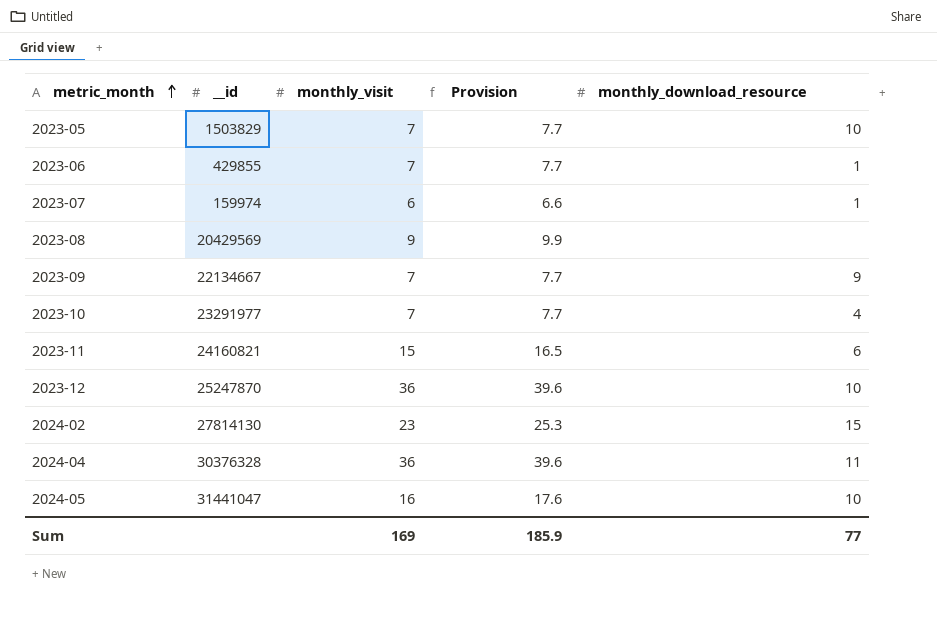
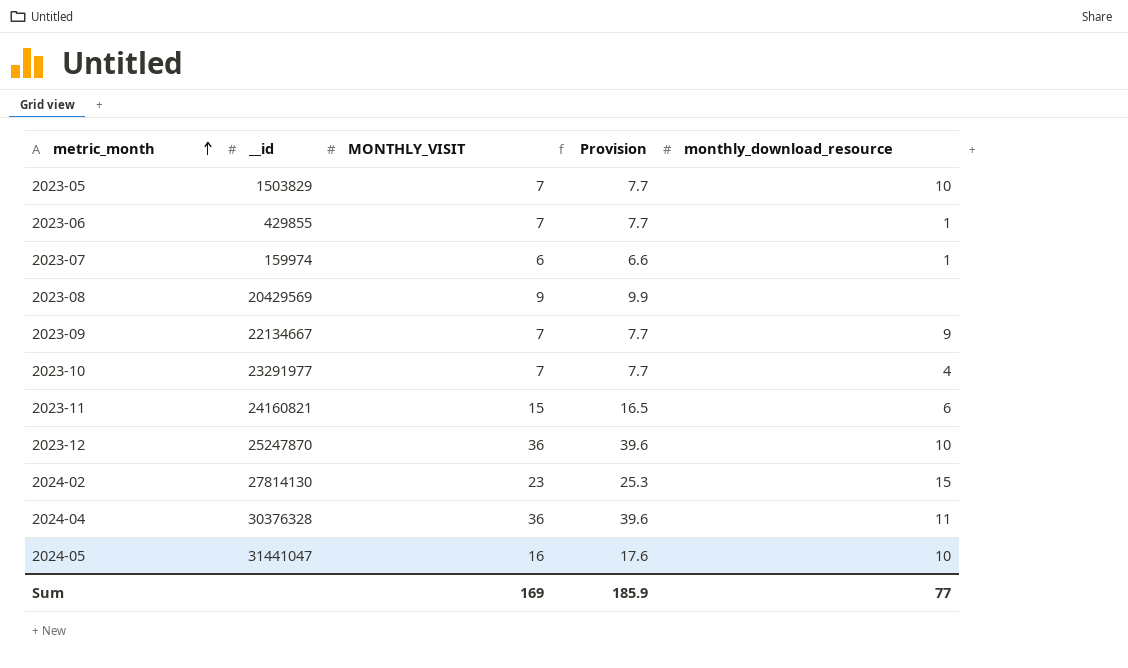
column name: monthly_visit -> MONTHLY_VISIT

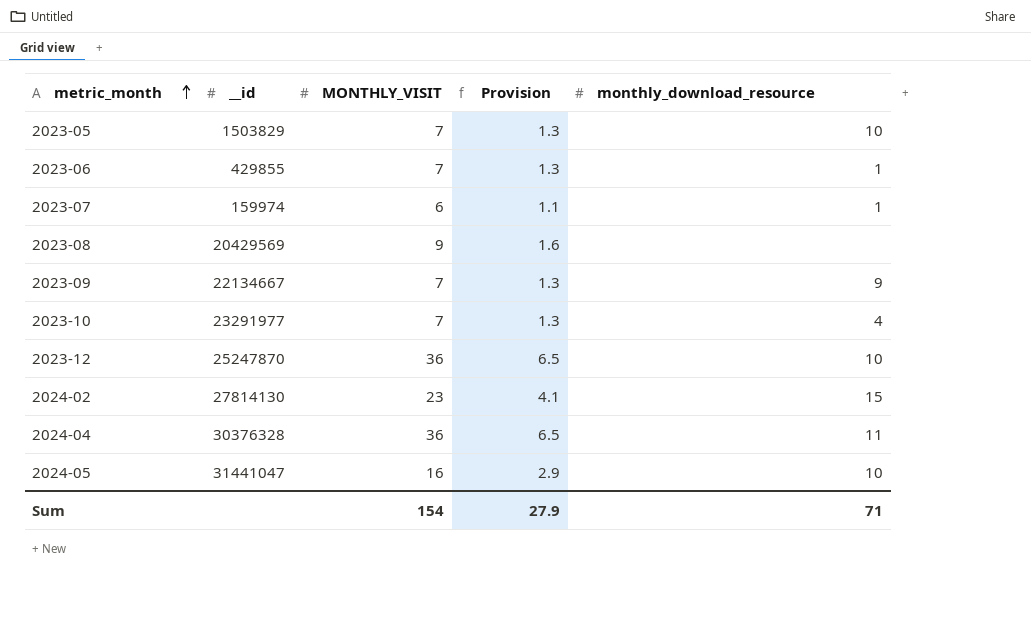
column Provision | formula: [MONTHLY_VISIT] * 1.1 -> [MONTHLY_VISIT] * 0.18
row 2023-11: 24160821 | 15 | 16.5 | 6 -> none
Sum | MONTHLY_VISIT: 169 -> 154
Sum | Provision: 185.9 -> 27.9
Sum | monthly_download_resource: 77 -> 71

